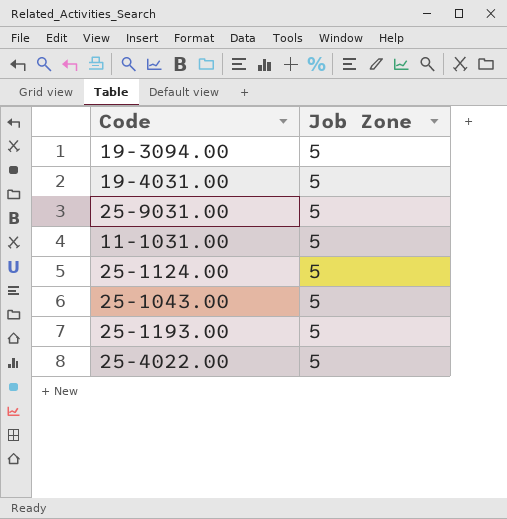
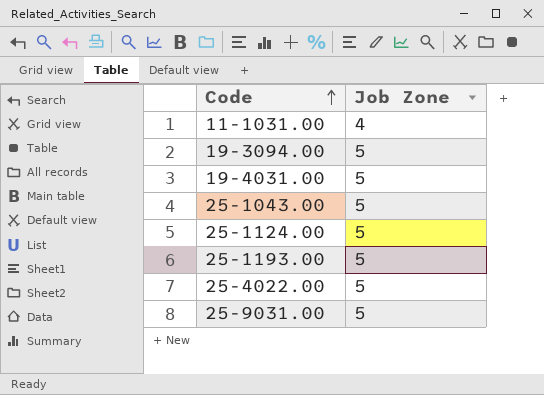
row order: none -> Code ascending
11-1031.00 | Job Zone: 5 -> 4

